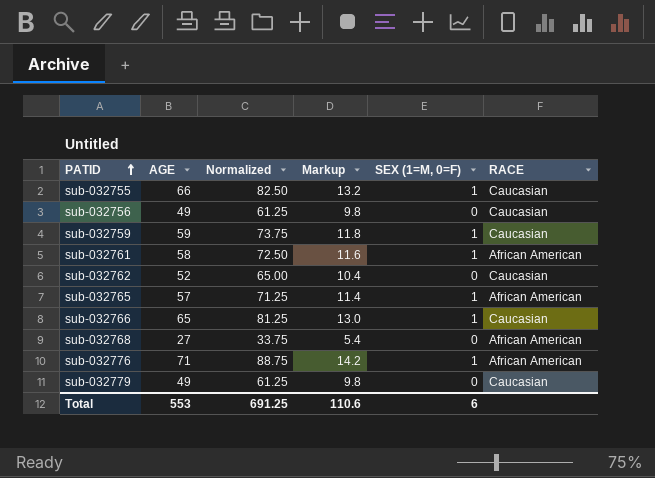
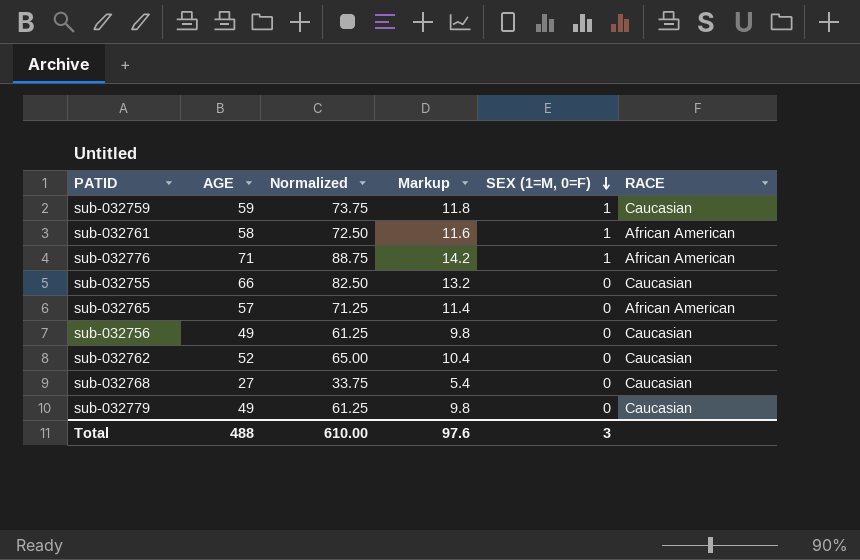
row order: PATID ascending -> SEX (1=M, 0=F) descending
row sub-032766: 65 | 81.25 | 13.0 | 1 | Caucasian -> none
sub-032755 | SEX (1=M, 0=F): 1 -> 0
sub-032765 | SEX (1=M, 0=F): 1 -> 0
sub-032768 | RACE: African American -> Caucasian
Total | AGE: 553 -> 488
Total | Normalized: 691.25 -> 610.00
Total | Markup: 110.6 -> 97.6
Total | SEX (1=M, 0=F): 6 -> 3

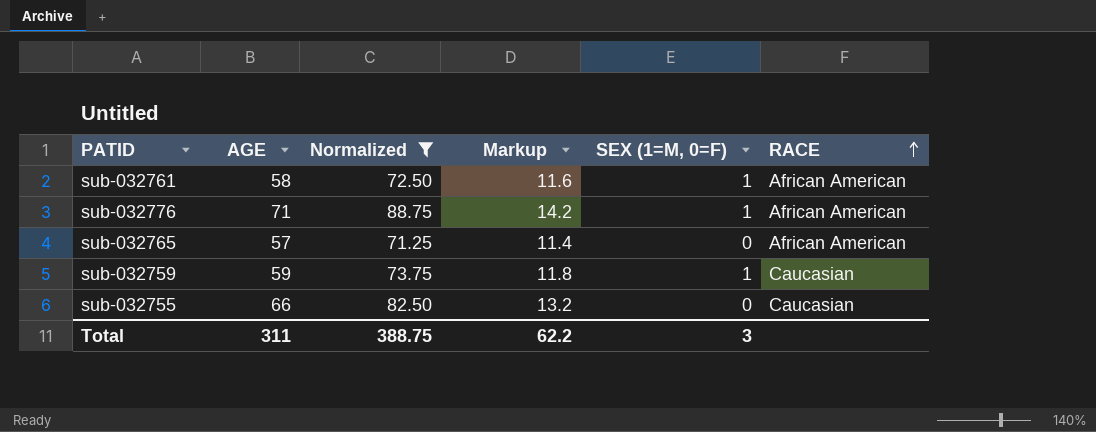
filter: none -> Normalized >= 71.25
row order: SEX (1=M, 0=F) descending -> RACE ascending
Total | AGE: 488 -> 311
Total | Normalized: 610.00 -> 388.75
Total | Markup: 97.6 -> 62.2

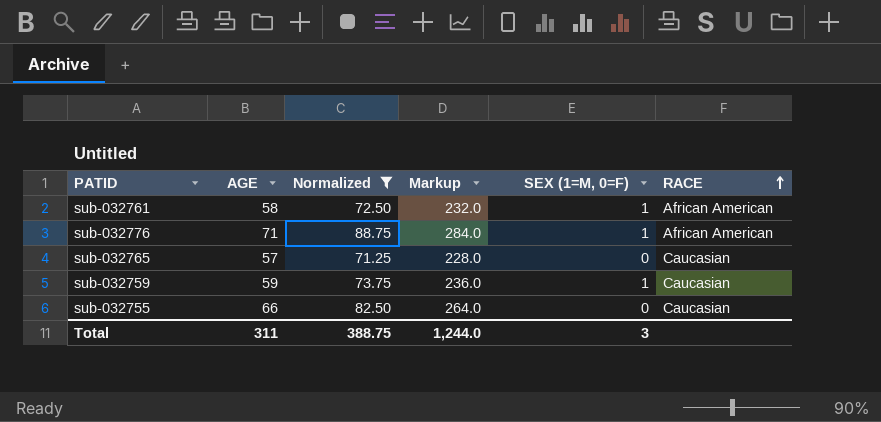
column Markup | formula: [AGE] * 0.2 -> [AGE] * 4
sub-032765 | RACE: African American -> Caucasian
Total | Markup: 62.2 -> 1,244.0

